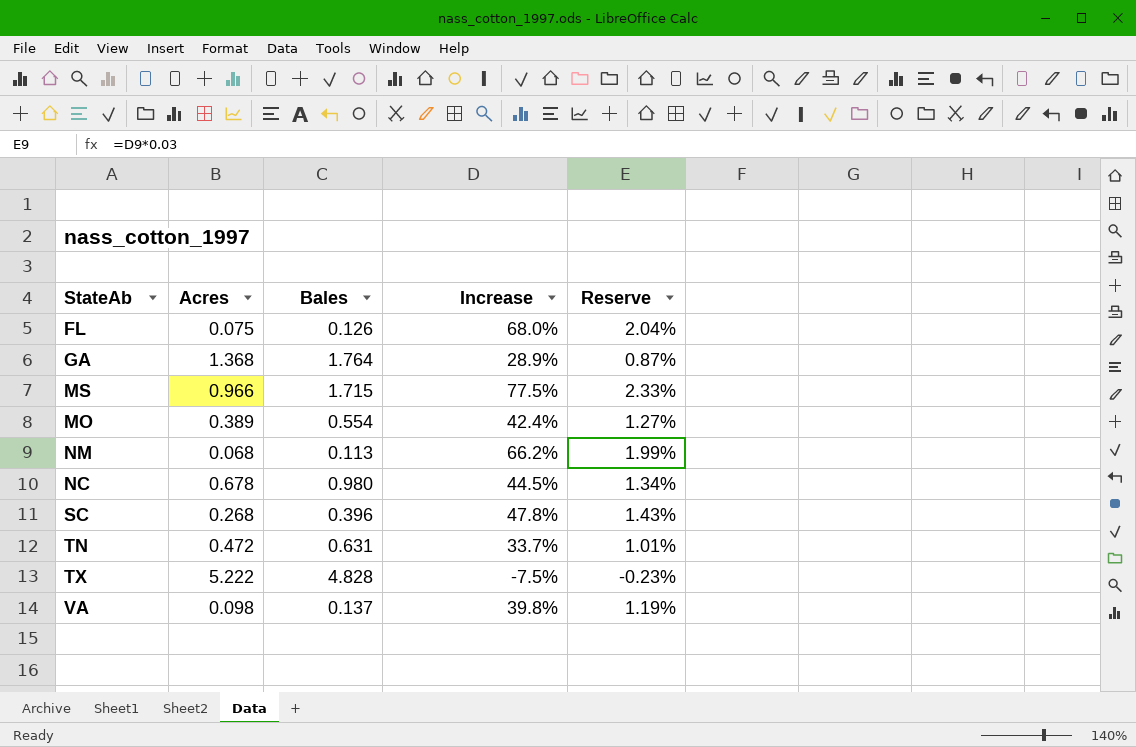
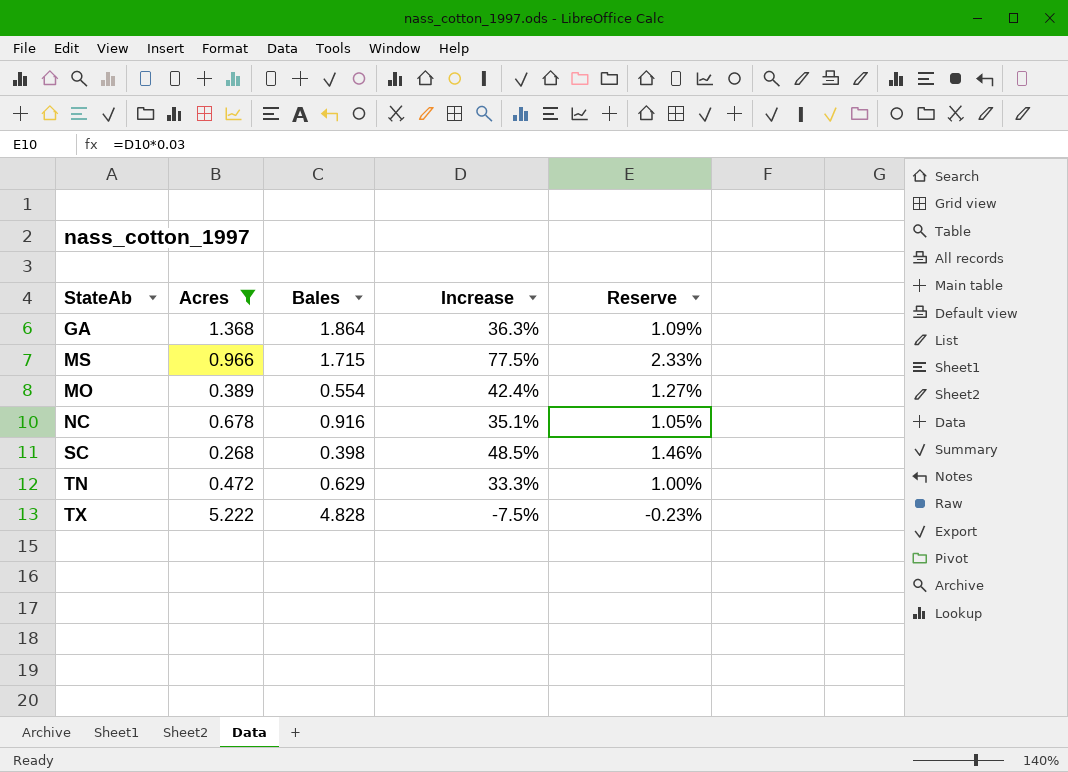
filter: none -> Acres >= 0.268
GA | Bales: 1.764 -> 1.864
GA | Increase: 28.9% -> 36.3%
GA | Reserve: 0.87% -> 1.09%
NC | Bales: 0.980 -> 0.916
NC | Increase: 44.5% -> 35.1%
NC | Reserve: 1.34% -> 1.05%
SC | Bales: 0.396 -> 0.398
SC | Increase: 47.8% -> 48.5%
SC | Reserve: 1.43% -> 1.46%
TN | Bales: 0.631 -> 0.629
TN | Increase: 33.7% -> 33.3%
TN | Reserve: 1.01% -> 1.00%

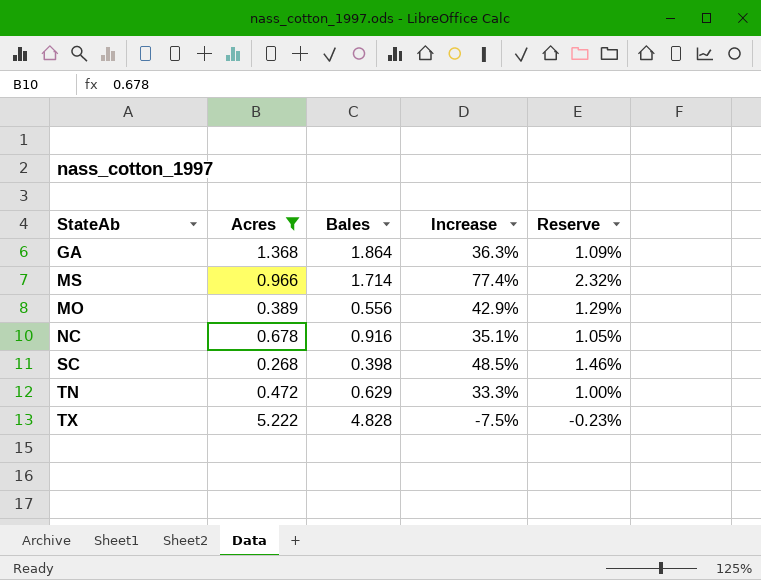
MS | Bales: 1.715 -> 1.714
MS | Increase: 77.5% -> 77.4%
MS | Reserve: 2.33% -> 2.32%
MO | Bales: 0.554 -> 0.556
MO | Increase: 42.4% -> 42.9%
MO | Reserve: 1.27% -> 1.29%

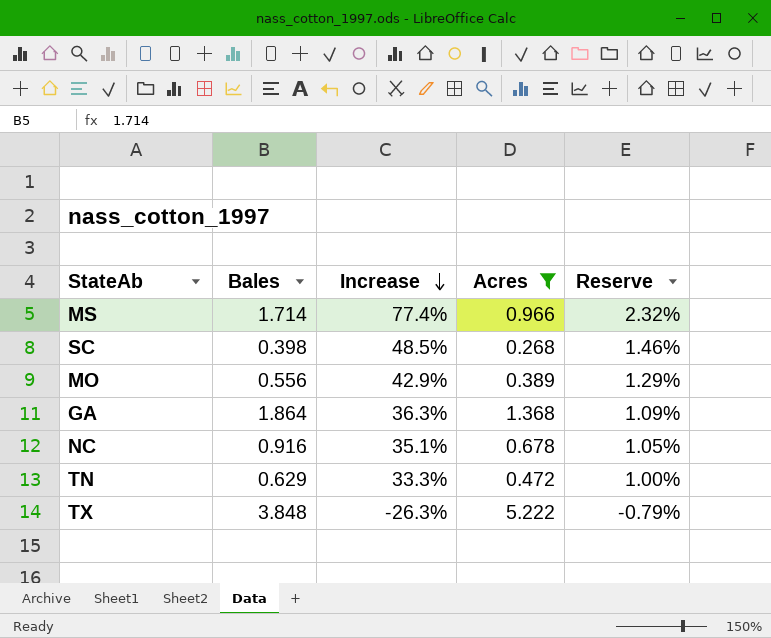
row order: none -> Increase descending
column Acres | position: 2 -> 4
TX | Bales: 4.828 -> 3.848
TX | Increase: -7.5% -> -26.3%
TX | Reserve: -0.23% -> -0.79%

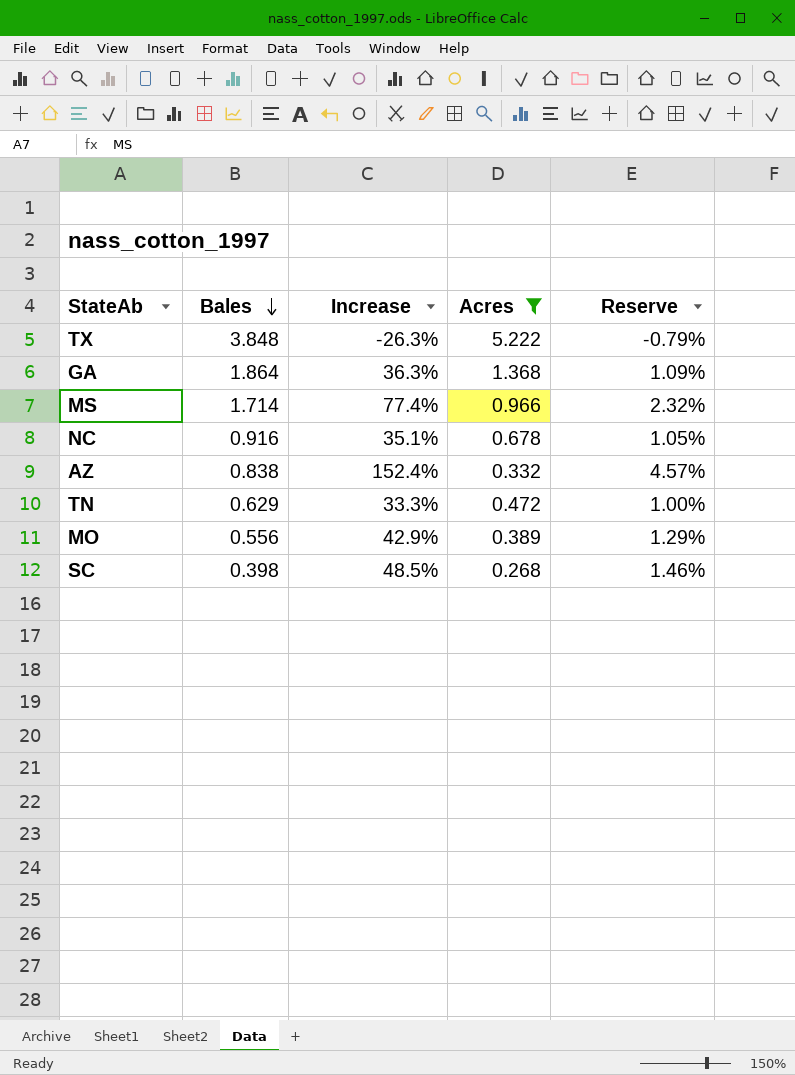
row order: Increase descending -> Bales descending
row AZ: none -> 0.838 | 152.4% | 0.332 | 4.57%

